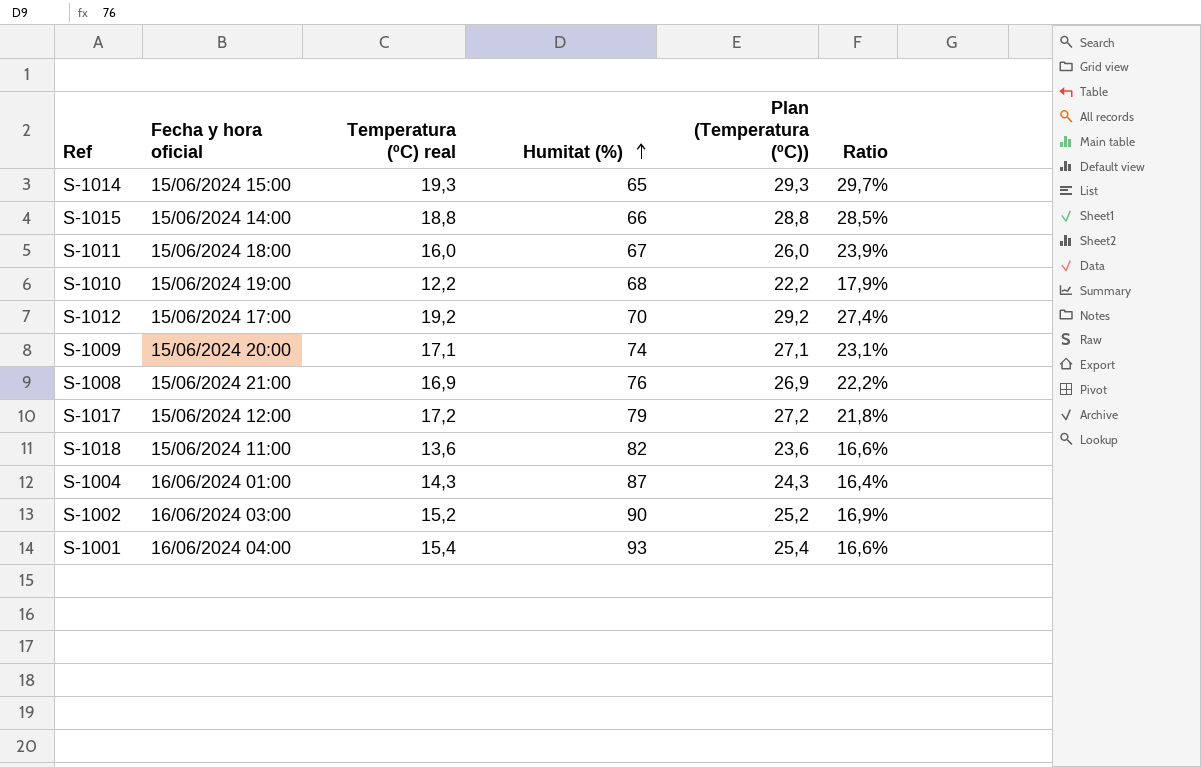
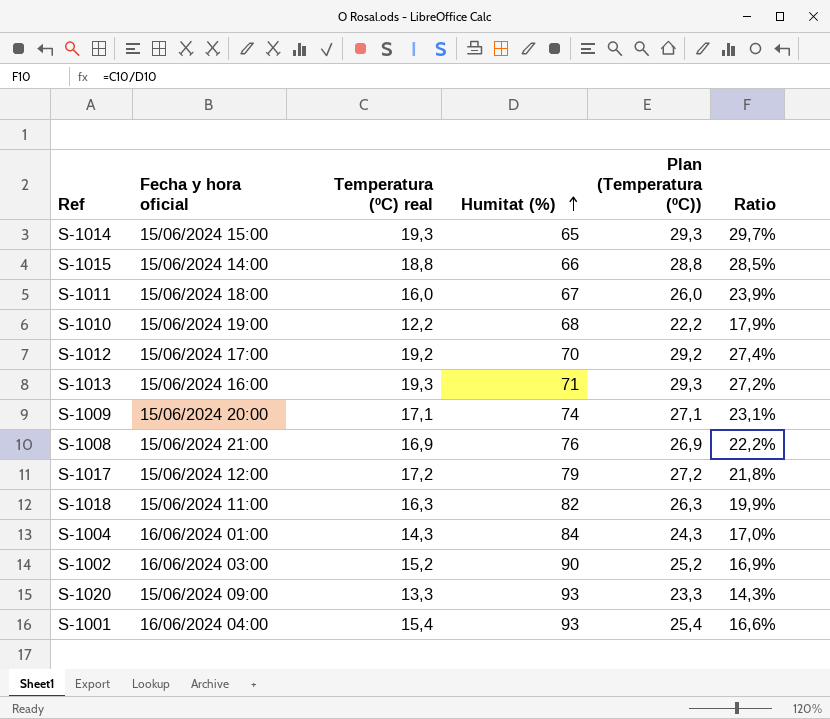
row S-1013: none -> 15/06/2024 16:00 | 19,3 | 71 | 29,3 | 27,2%
S-1018 | Temperatura (ºC) real: 13,6 -> 16,3
S-1018 | Plan (Temperatura (ºC)): 23,6 -> 26,3
S-1018 | Ratio: 16,6% -> 19,9%
S-1004 | Humitat (%): 87 -> 84
S-1004 | Ratio: 16,4% -> 17,0%
row S-1020: none -> 15/06/2024 09:00 | 13,3 | 93 | 23,3 | 14,3%

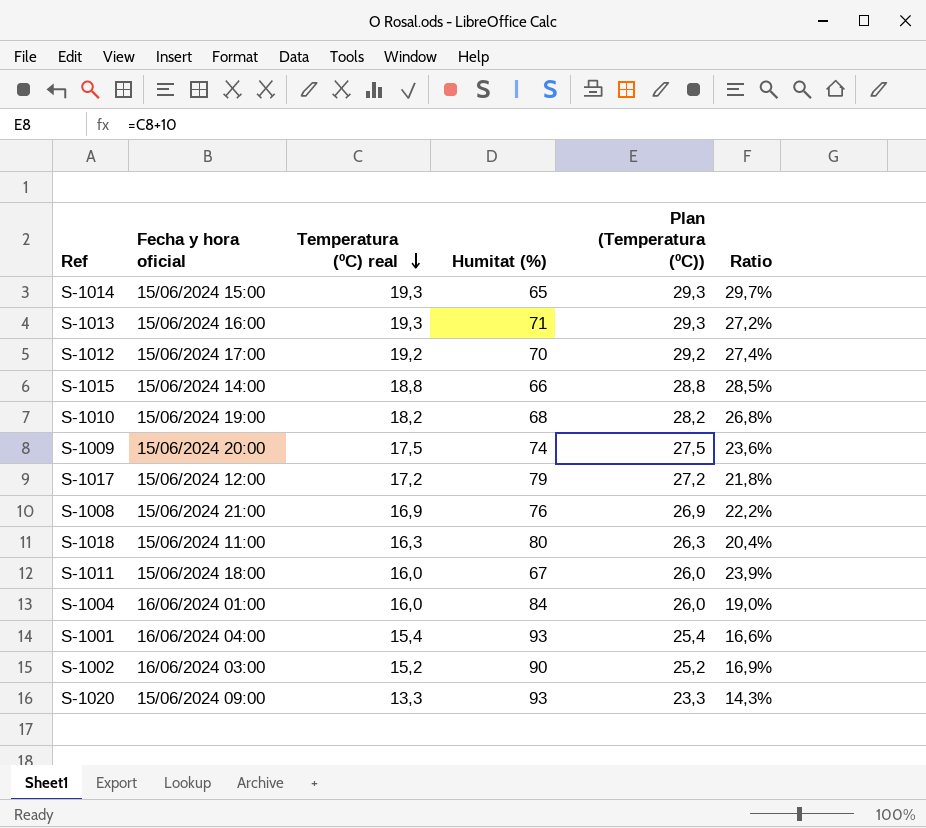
row order: Humitat (%) ascending -> Temperatura (ºC) real descending
S-1010 | Temperatura (ºC) real: 12,2 -> 18,2
S-1010 | Plan (Temperatura (ºC)): 22,2 -> 28,2
S-1010 | Ratio: 17,9% -> 26,8%
S-1009 | Temperatura (ºC) real: 17,1 -> 17,5
S-1009 | Plan (Temperatura (ºC)): 27,1 -> 27,5
S-1009 | Ratio: 23,1% -> 23,6%
S-1018 | Humitat (%): 82 -> 80
S-1018 | Ratio: 19,9% -> 20,4%
S-1004 | Temperatura (ºC) real: 14,3 -> 16,0
S-1004 | Plan (Temperatura (ºC)): 24,3 -> 26,0
S-1004 | Ratio: 17,0% -> 19,0%

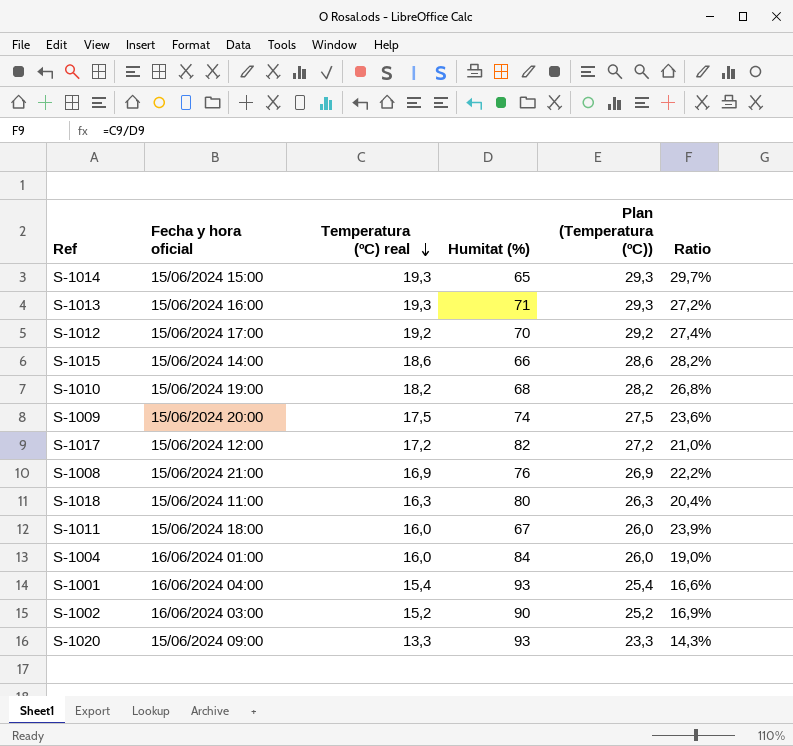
S-1015 | Temperatura (ºC) real: 18,8 -> 18,6
S-1015 | Plan (Temperatura (ºC)): 28,8 -> 28,6
S-1015 | Ratio: 28,5% -> 28,2%
S-1017 | Humitat (%): 79 -> 82
S-1017 | Ratio: 21,8% -> 21,0%

